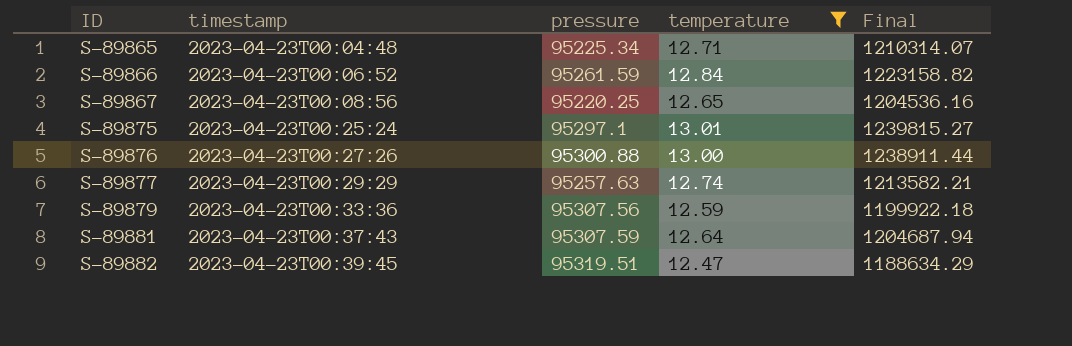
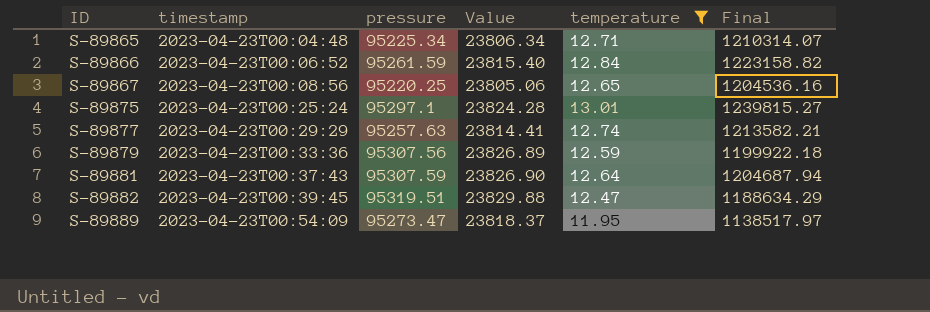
column Value | formula: none -> [pressure] * 0.25
row S-89876: 2023-04-23T00:27:26 | 95300.88 | 13.00 | 1238911.44 -> none
row S-89889: none -> 2023-04-23T00:54:09 | 95273.47 | 23818.37 | 11.95 | 1138517.97

